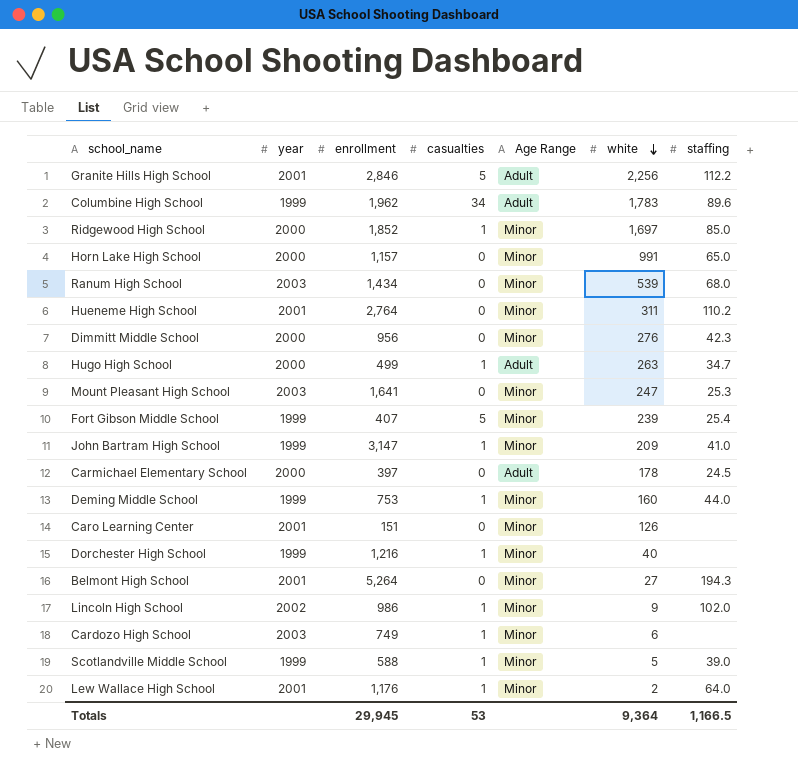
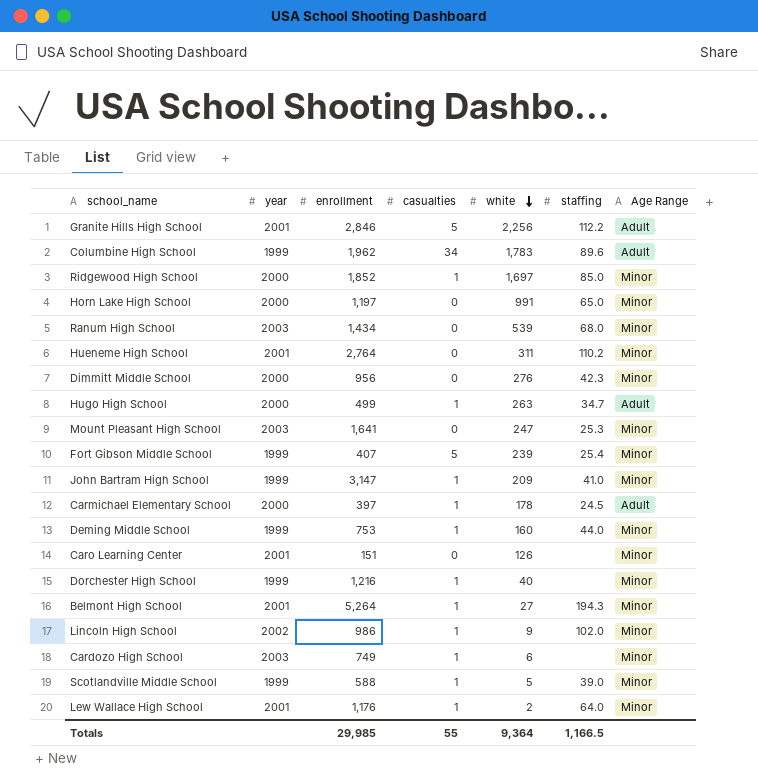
column Age Range | position: 5 -> 7
Horn Lake High School | enrollment: 1,157 -> 1,197
Carmichael Elementary School | casualties: 0 -> 1
Belmont High School | casualties: 0 -> 1
Totals | enrollment: 29,945 -> 29,985
Totals | casualties: 53 -> 55

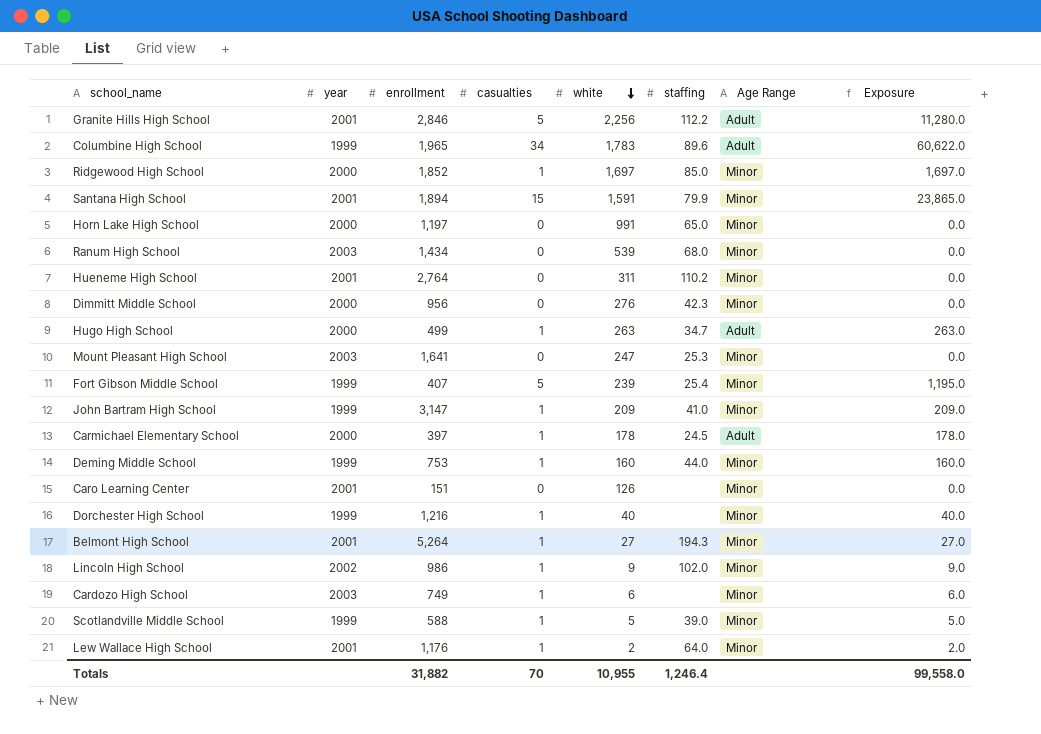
column Exposure | formula: none -> [casualties] * [white]
Columbine High School | enrollment: 1,962 -> 1,965
row Santana High School: none -> 2001 | 1,894 | 15 | 1,591 | 79.9 | Minor | 23,865.0
Totals | enrollment: 29,985 -> 31,882
Totals | casualties: 55 -> 70
Totals | white: 9,364 -> 10,955
Totals | staffing: 1,166.5 -> 1,246.4

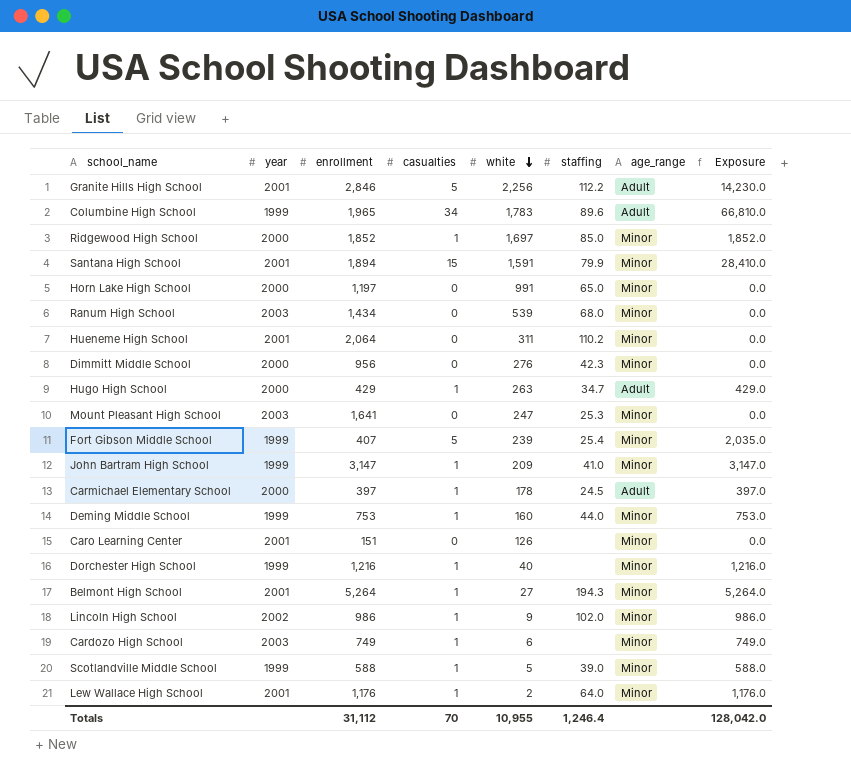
column name: Age Range -> age_range
column Exposure | formula: [casualties] * [white] -> [enrollment] * [casualties]
Hueneme High School | enrollment: 2,764 -> 2,064
Hugo High School | enrollment: 499 -> 429
Totals | enrollment: 31,882 -> 31,112
Totals | Exposure: 99,558.0 -> 128,042.0

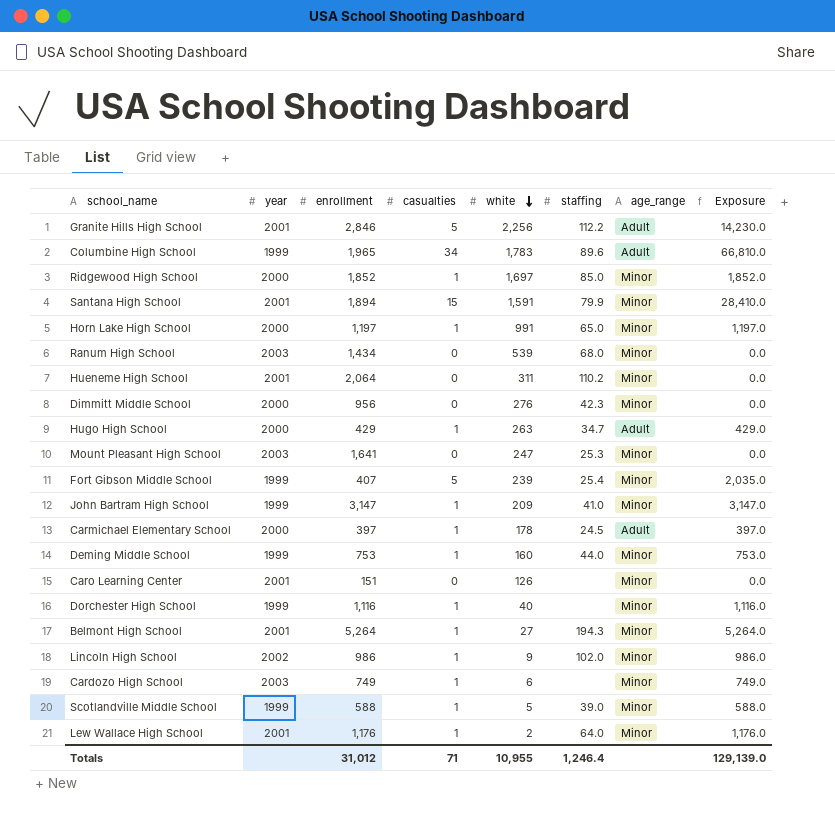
Horn Lake High School | casualties: 0 -> 1
Horn Lake High School | Exposure: 0.0 -> 1,197.0
Dorchester High School | enrollment: 1,216 -> 1,116
Dorchester High School | Exposure: 1,216.0 -> 1,116.0
Totals | enrollment: 31,112 -> 31,012
Totals | casualties: 70 -> 71
Totals | Exposure: 128,042.0 -> 129,139.0

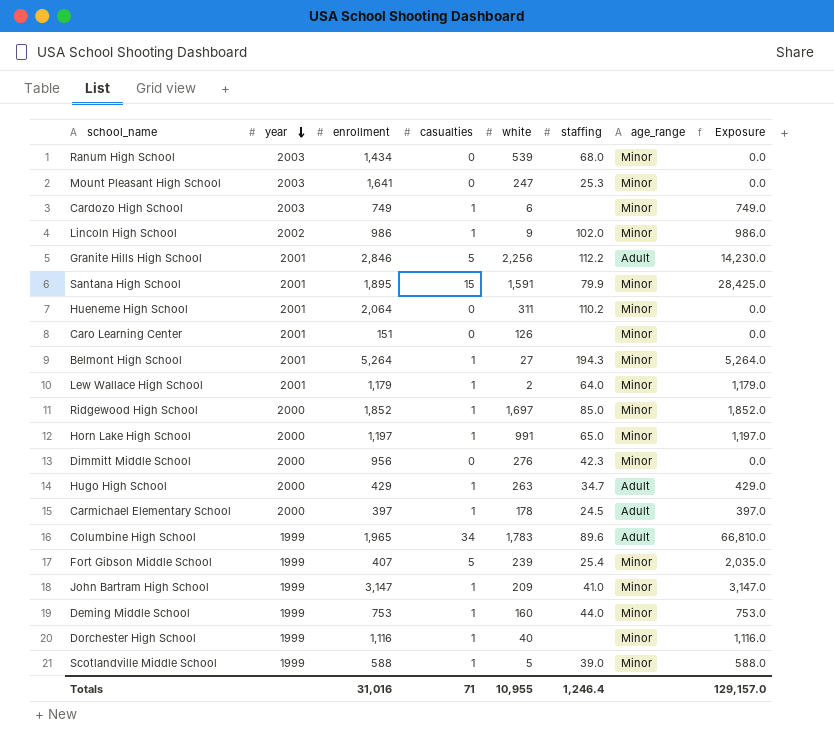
row order: white descending -> year descending
Santana High School | enrollment: 1,894 -> 1,895
Santana High School | Exposure: 28,410.0 -> 28,425.0
Lew Wallace High School | enrollment: 1,176 -> 1,179
Lew Wallace High School | Exposure: 1,176.0 -> 1,179.0
Totals | enrollment: 31,012 -> 31,016
Totals | Exposure: 129,139.0 -> 129,157.0

